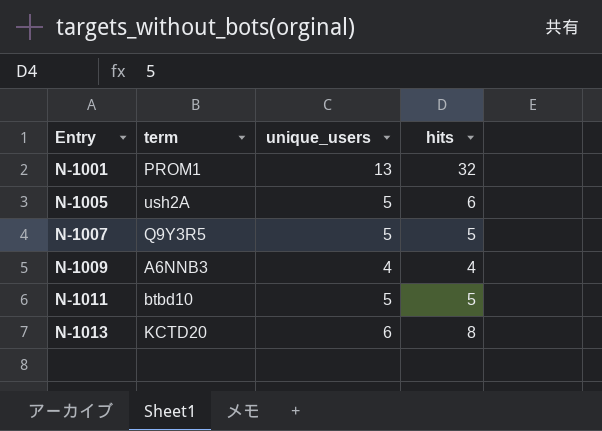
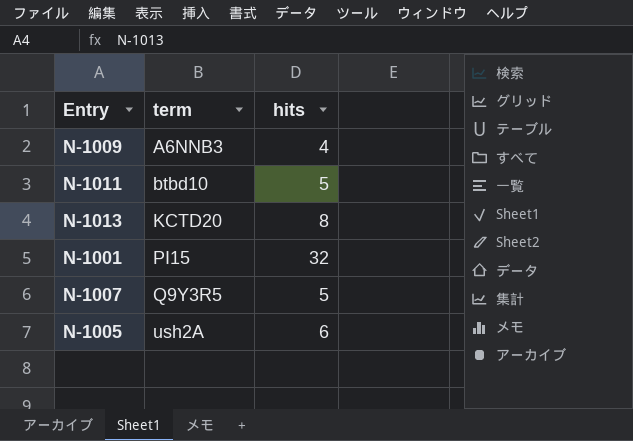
row order: Entry ascending -> term ascending
column unique_users | position: 3 -> none
N-1001 | term: PROM1 -> PI15

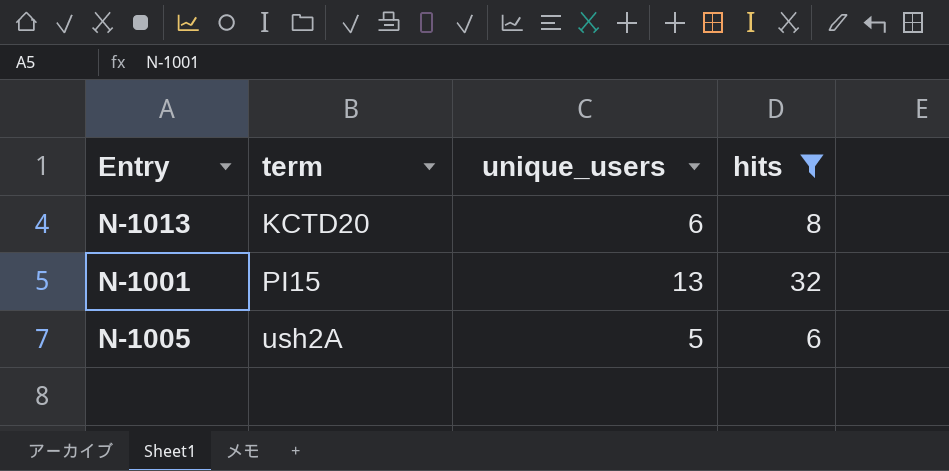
filter: none -> hits >= 6
column unique_users | position: none -> 3

